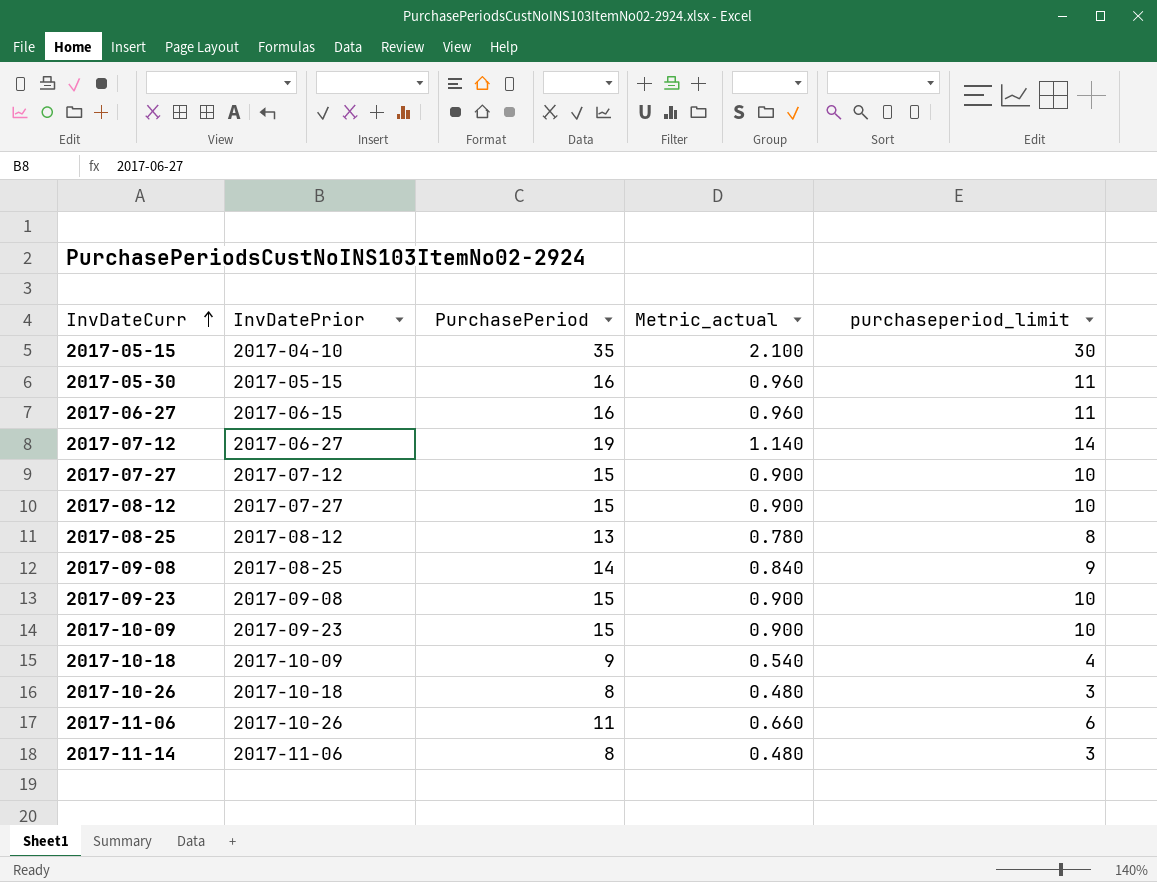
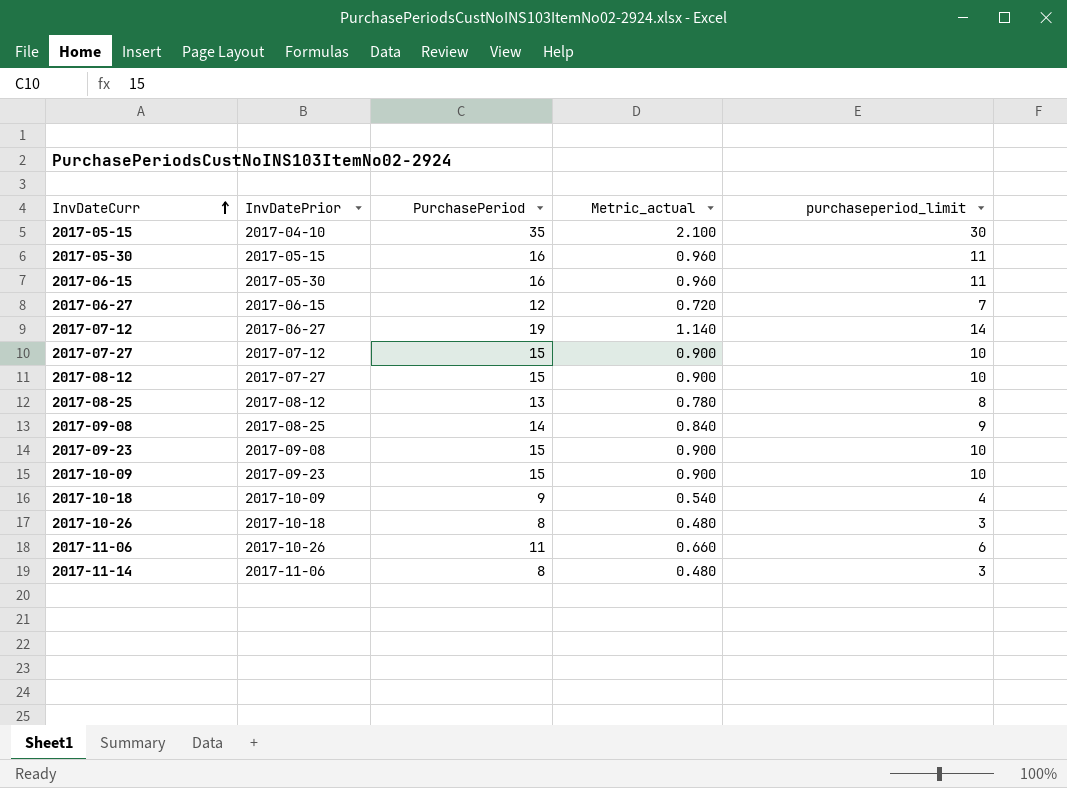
row 2017-06-15: none -> 2017-05-30 | 16 | 0.960 | 11
2017-06-27 | PurchasePeriod: 16 -> 12
2017-06-27 | Metric_actual: 0.960 -> 0.720
2017-06-27 | purchaseperiod_limit: 11 -> 7

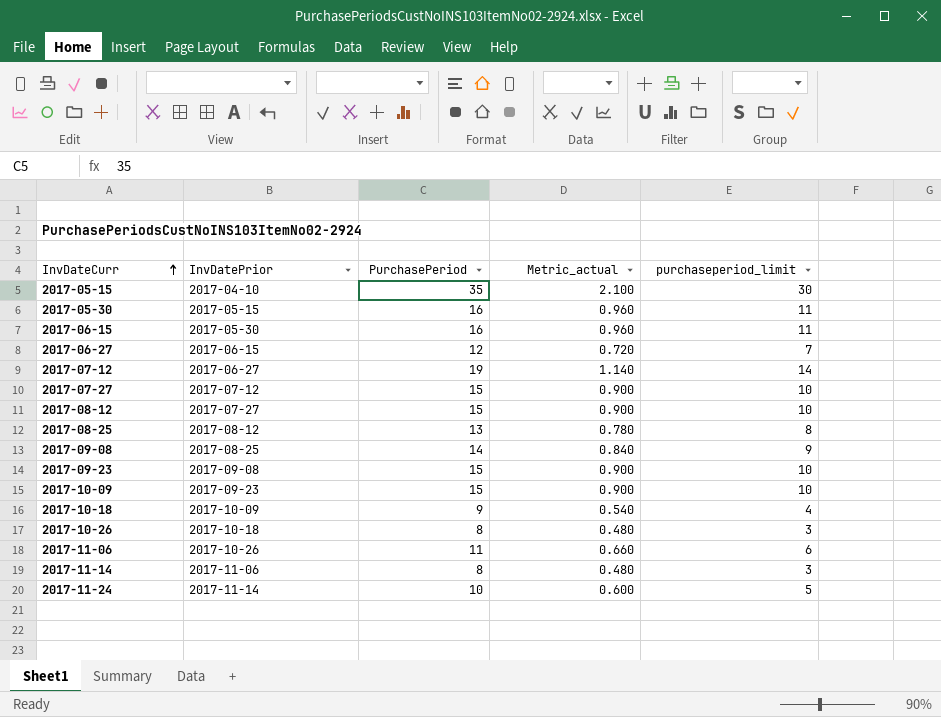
row 2017-11-24: none -> 2017-11-14 | 10 | 0.600 | 5

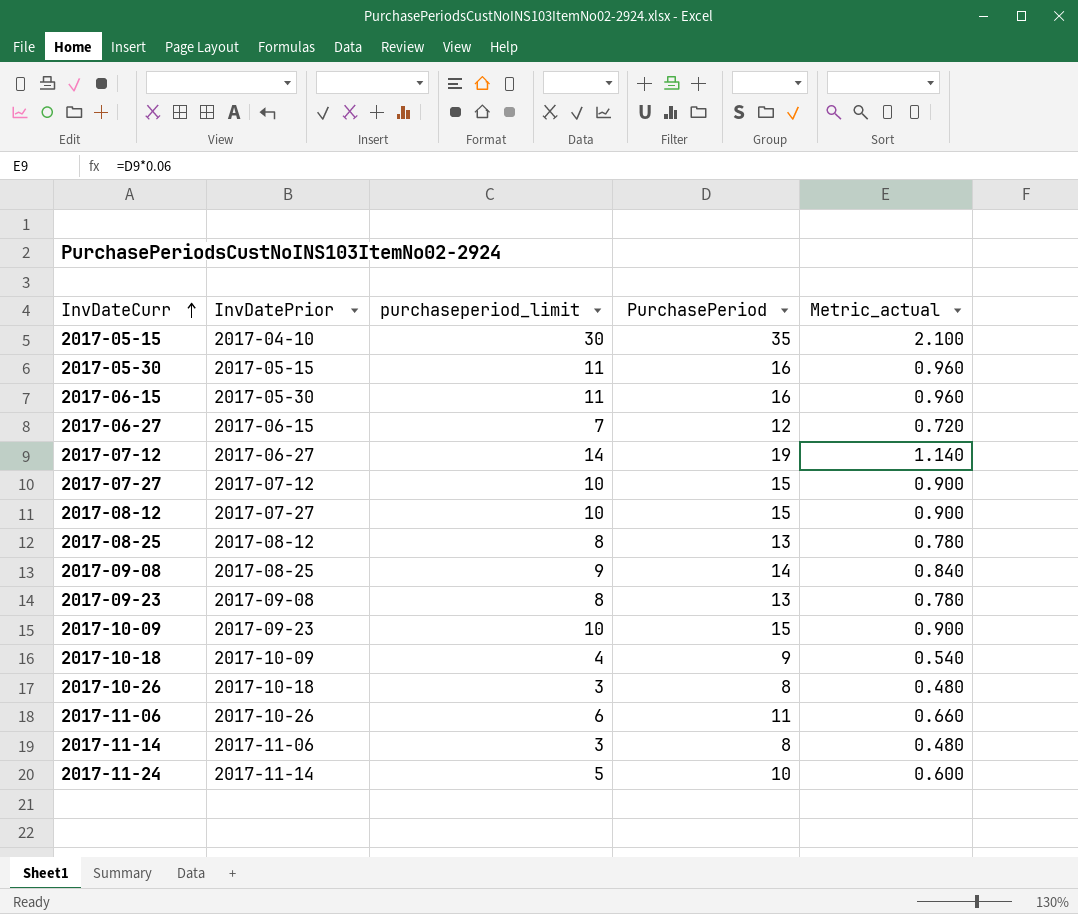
column purchaseperiod_limit | position: 5 -> 3
2017-09-23 | purchaseperiod_limit: 10 -> 8
2017-09-23 | PurchasePeriod: 15 -> 13
2017-09-23 | Metric_actual: 0.900 -> 0.780

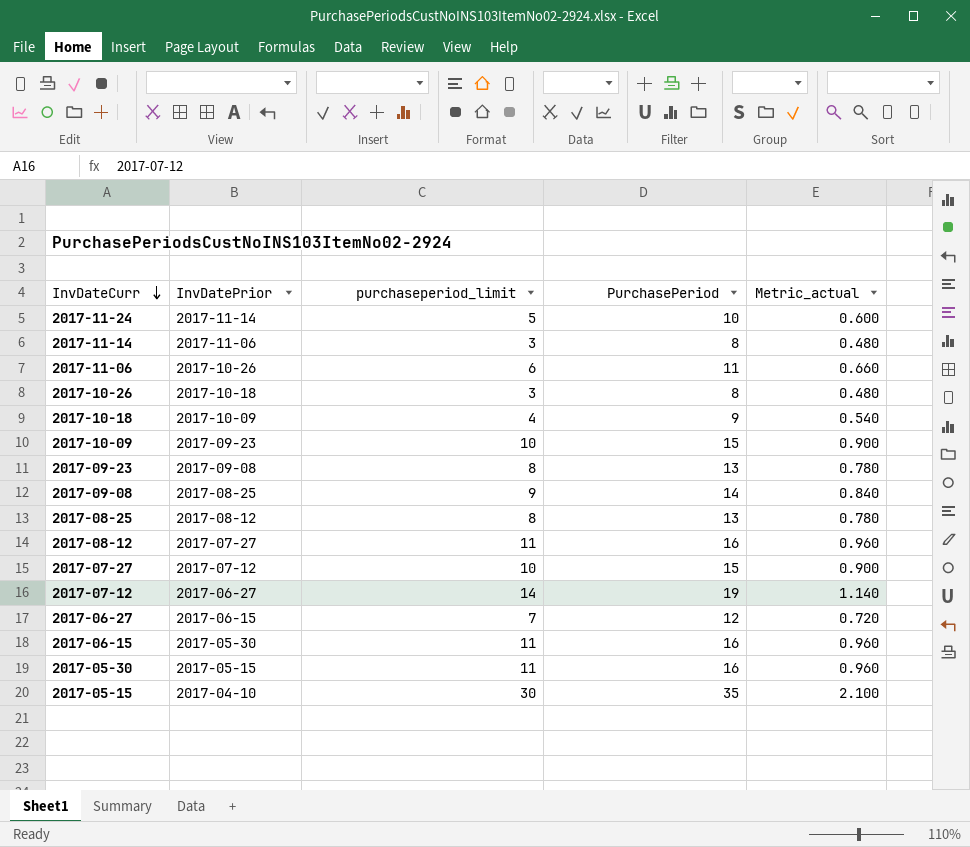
row order: InvDateCurr ascending -> InvDateCurr descending
2017-08-12 | purchaseperiod_limit: 10 -> 11
2017-08-12 | PurchasePeriod: 15 -> 16
2017-08-12 | Metric_actual: 0.900 -> 0.960

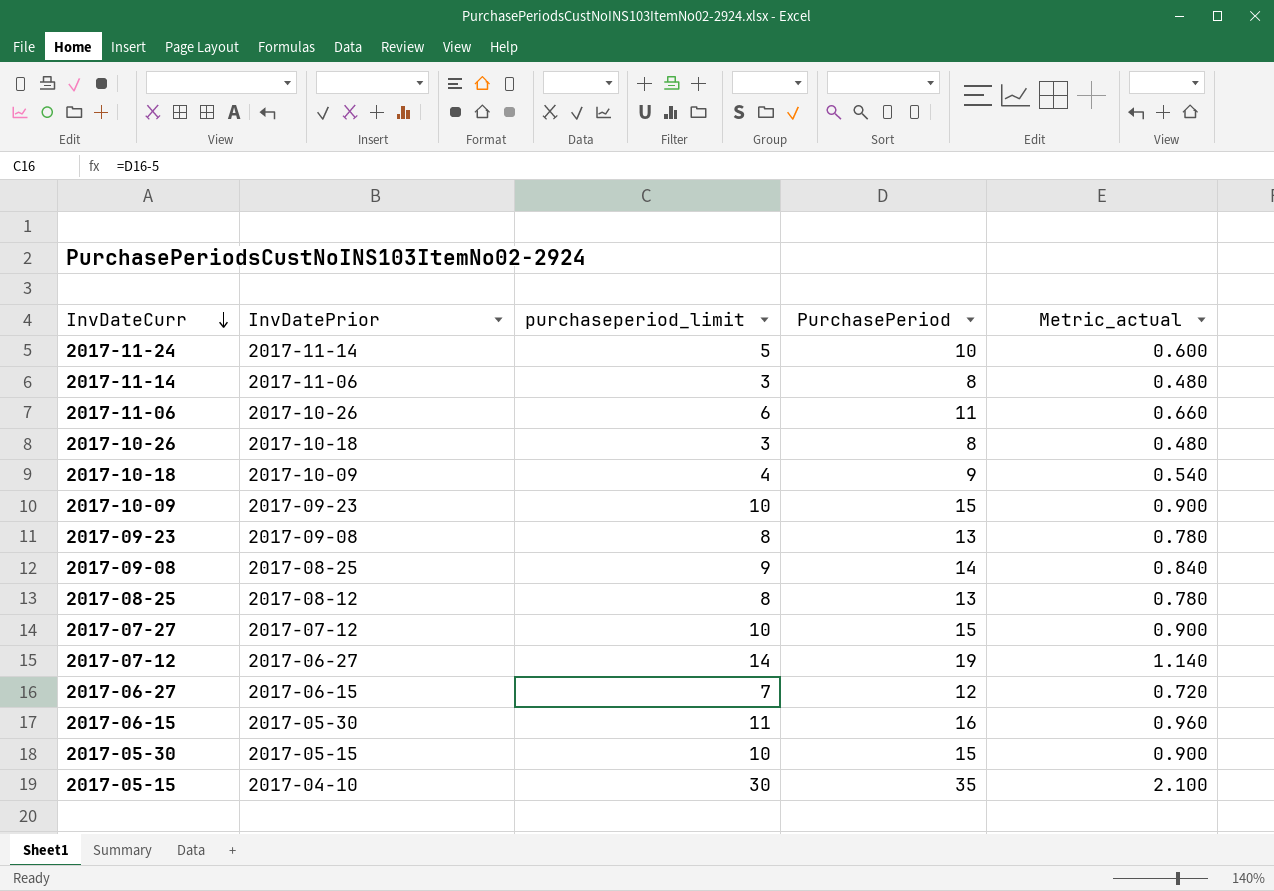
row 2017-08-12: 2017-07-27 | 11 | 16 | 0.960 -> none
2017-05-30 | purchaseperiod_limit: 11 -> 10
2017-05-30 | PurchasePeriod: 16 -> 15
2017-05-30 | Metric_actual: 0.960 -> 0.900

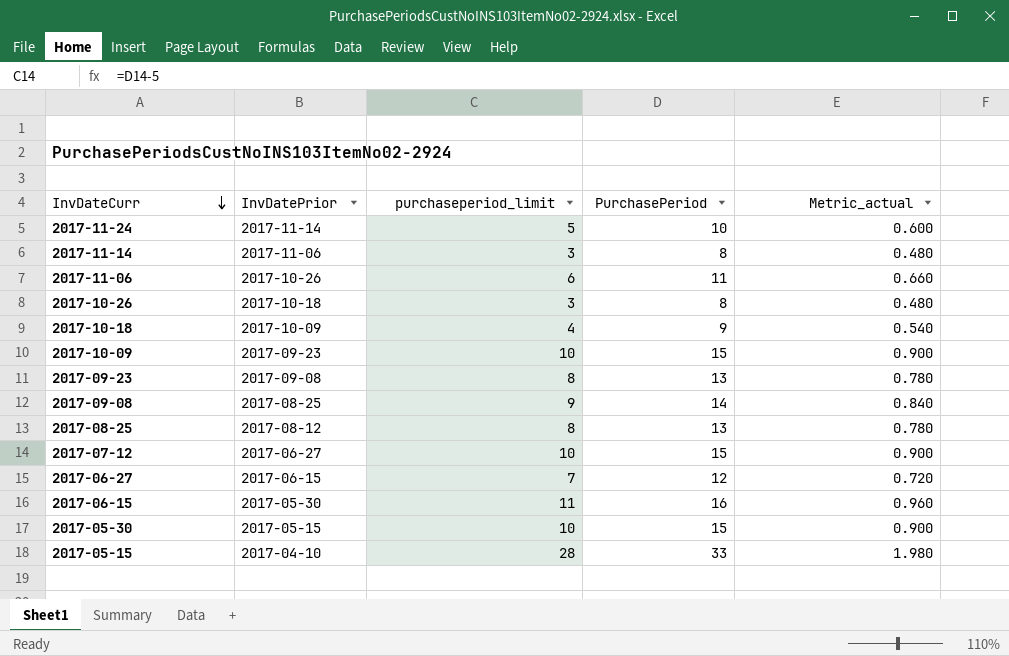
row 2017-07-27: 2017-07-12 | 10 | 15 | 0.900 -> none
2017-07-12 | purchaseperiod_limit: 14 -> 10
2017-07-12 | PurchasePeriod: 19 -> 15
2017-07-12 | Metric_actual: 1.140 -> 0.900
2017-05-15 | purchaseperiod_limit: 30 -> 28
2017-05-15 | PurchasePeriod: 35 -> 33
2017-05-15 | Metric_actual: 2.100 -> 1.980

